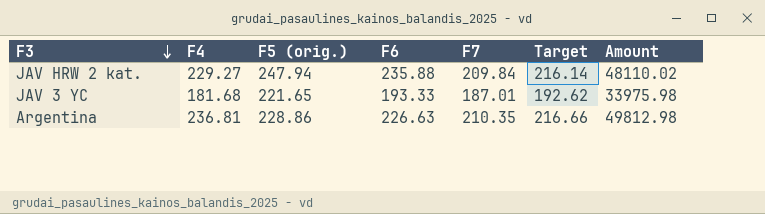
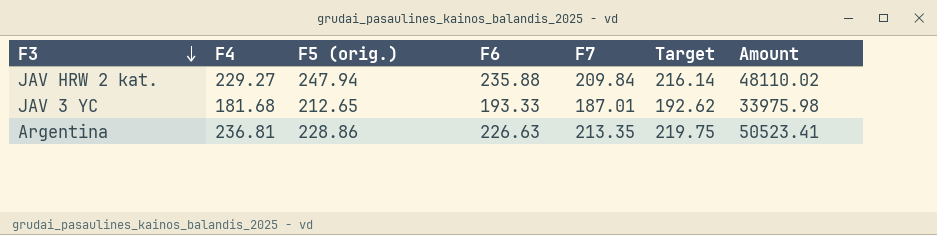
JAV 3 YC | F5 (orig.): 221.65 -> 212.65
Argentina | F7: 210.35 -> 213.35
Argentina | Target: 216.66 -> 219.75
Argentina | Amount: 49812.98 -> 50523.41

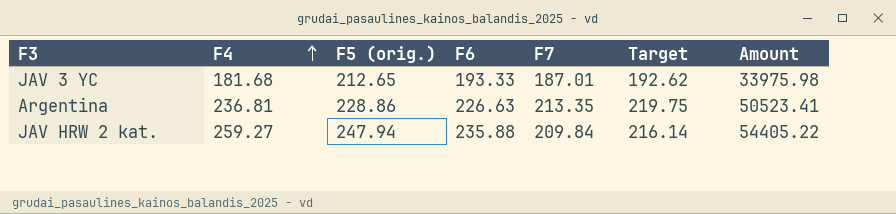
row order: F3 descending -> F4 ascending
JAV HRW 2 kat. | F4: 229.27 -> 259.27
JAV HRW 2 kat. | Amount: 48110.02 -> 54405.22

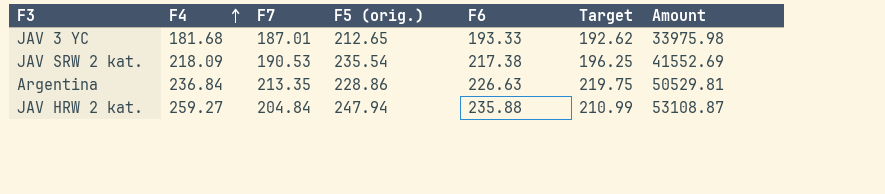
column F7 | position: 5 -> 3
row JAV SRW 2 kat.: none -> 218.09 | 190.53 | 235.54 | 217.38 | 196.25 | 41552.69
Argentina | F4: 236.81 -> 236.84
Argentina | Amount: 50523.41 -> 50529.81
JAV HRW 2 kat. | F7: 209.84 -> 204.84
JAV HRW 2 kat. | Target: 216.14 -> 210.99
JAV HRW 2 kat. | Amount: 54405.22 -> 53108.87

